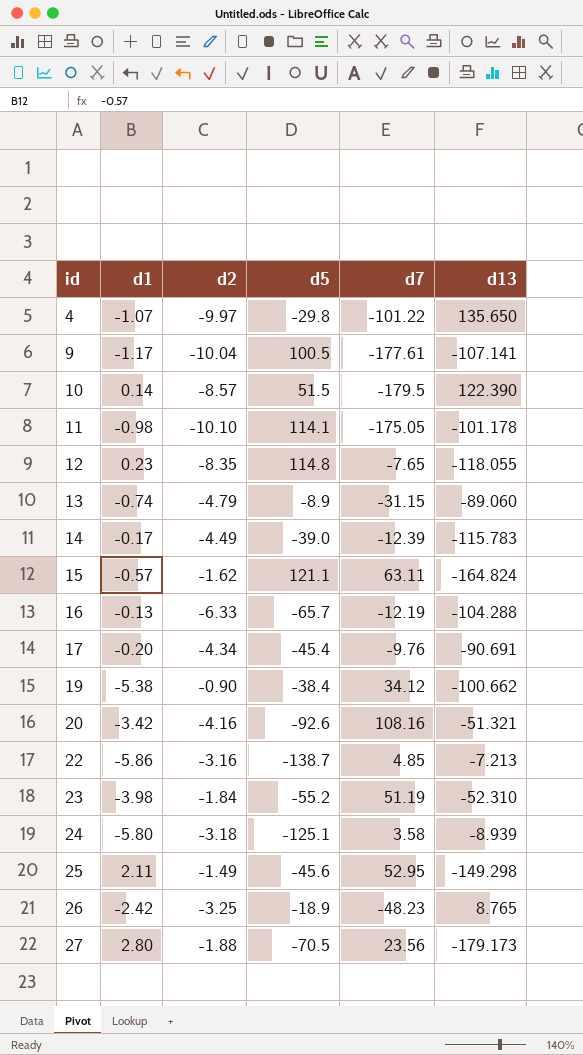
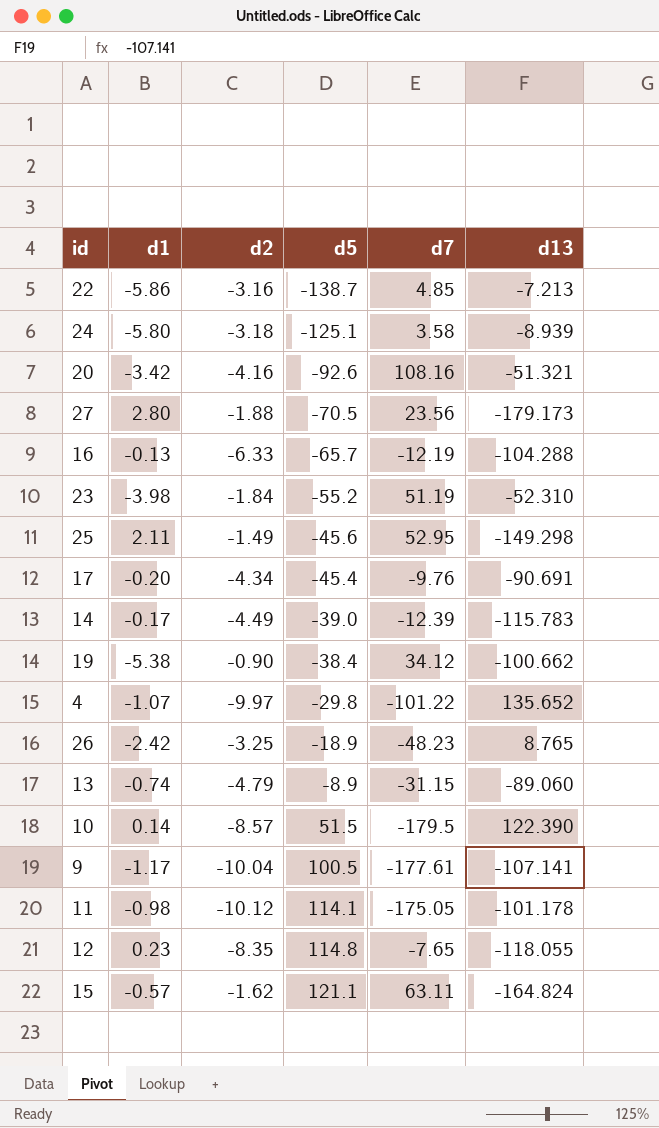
row order: id ascending -> d5 ascending
4 | d13: 135.650 -> 135.652
11 | d2: -10.10 -> -10.12

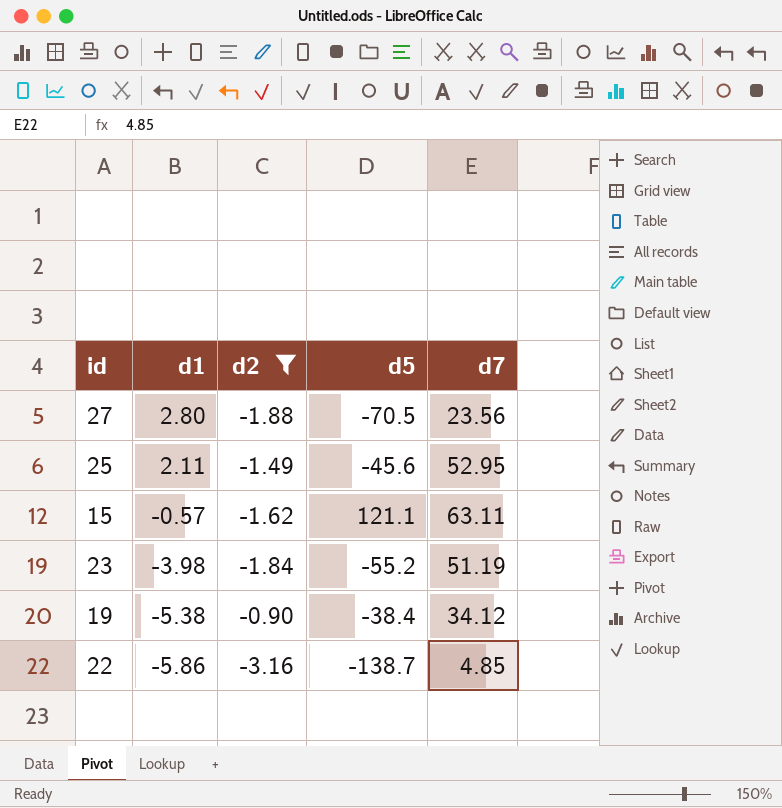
filter: none -> d2 >= -3.16
row order: d5 ascending -> d1 descending
column d13 | position: 6 -> none

